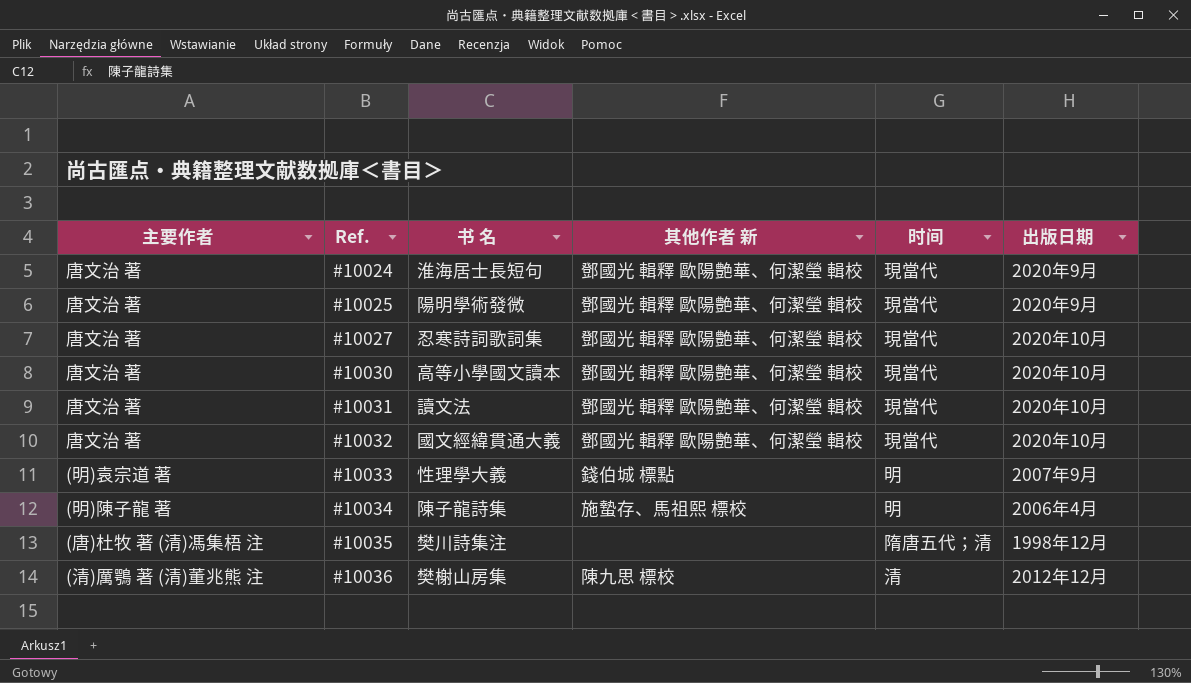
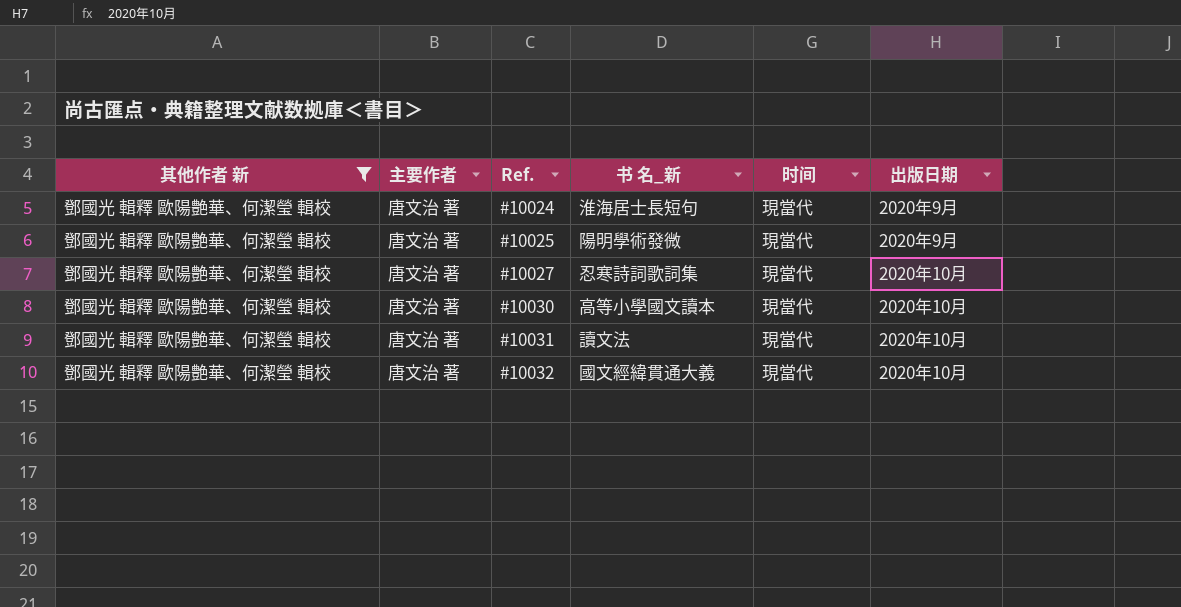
filter: none -> 其他作者 新 = 鄧國光 輯釋 歐陽艶華、何潔瑩 輯校
column 其他作者 新 | position: 4 -> 1
column name: 书 名 -> 书 名_新

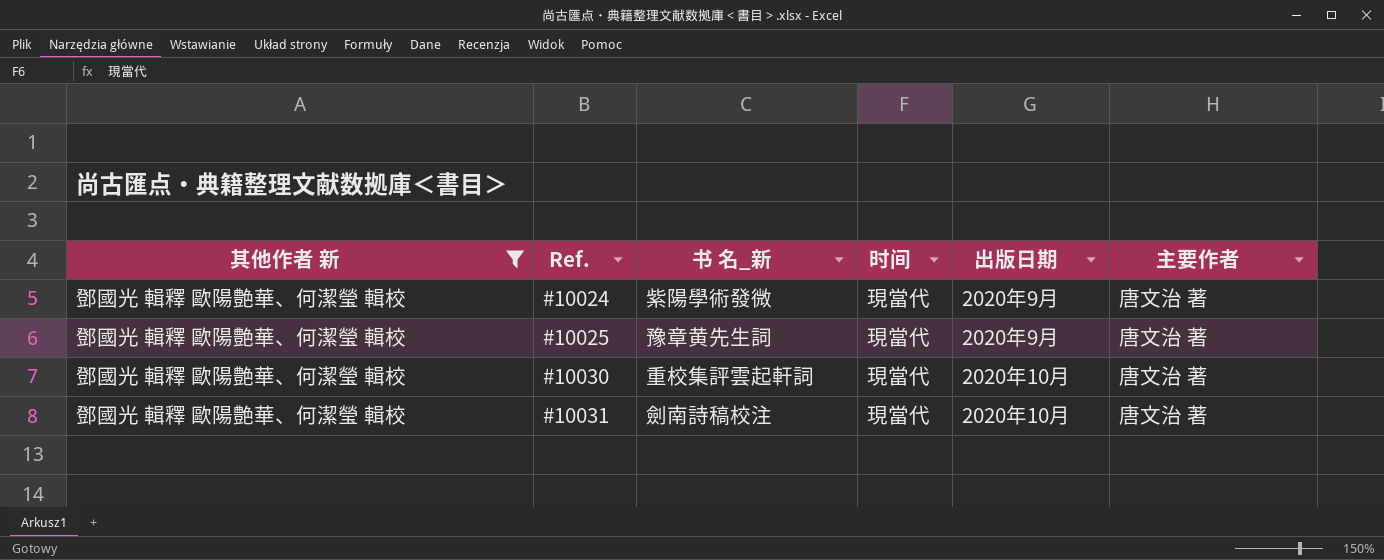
column 主要作者 | position: 2 -> 6
row #10027: 鄧國光 輯釋 歐陽艶華、何潔瑩 輯校 | 唐文治 著 | 忍寒詩詞歌詞集 | 現當代 | 2020年10月 -> none
row #10032: 鄧國光 輯釋 歐陽艶華、何潔瑩 輯校 | 唐文治 著 | 國文經緯貫通大義 | 現當代 | 2020年10月 -> none
#10024 | 书 名_新: 淮海居士長短句 -> 紫陽學術發微
#10025 | 书 名_新: 陽明學術發微 -> 豫章黄先生詞
#10030 | 书 名_新: 高等小學國文讀本 -> 重校集評雲起軒詞
#10031 | 书 名_新: 讀文法 -> 劍南詩稿校注

